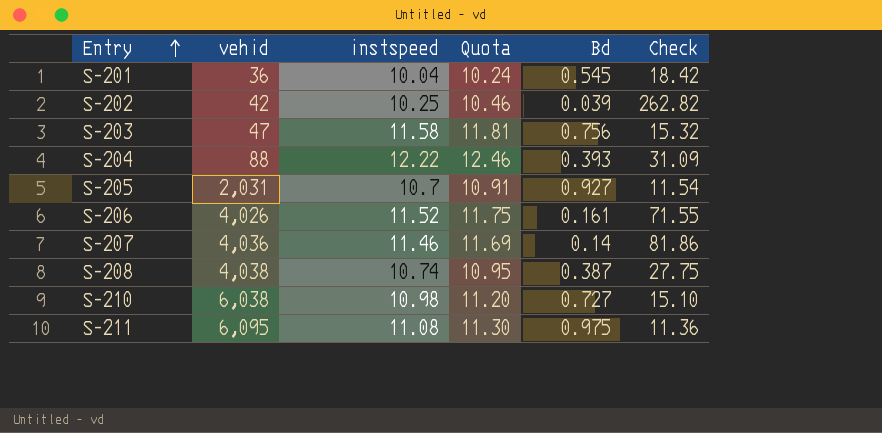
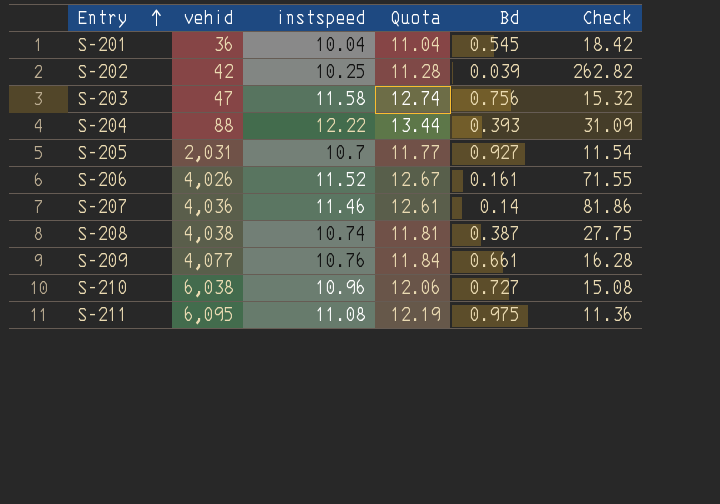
column Quota | formula: [instspeed] * 1.02 -> [instspeed] * 1.1
row S-209: none -> 4,077 | 10.76 | 11.84 | 0.661 | 16.28
S-210 | instspeed: 10.98 -> 10.96
S-210 | Check: 15.10 -> 15.08

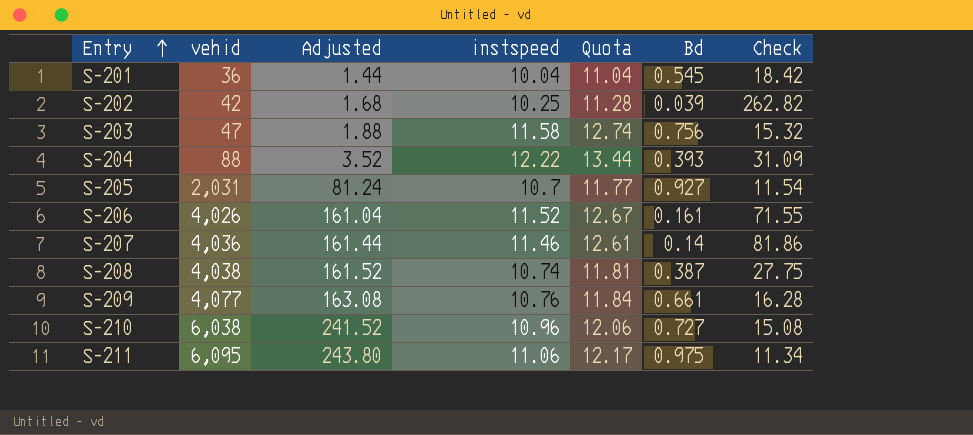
column Adjusted | formula: none -> [vehid] * 0.04
S-211 | instspeed: 11.08 -> 11.06
S-211 | Quota: 12.19 -> 12.17
S-211 | Check: 11.36 -> 11.34

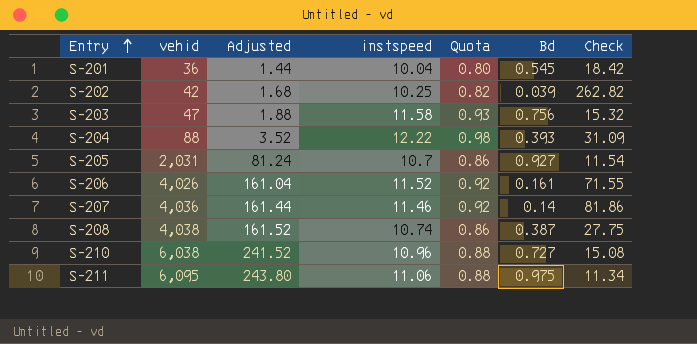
column Quota | formula: [instspeed] * 1.1 -> [instspeed] * 0.08
row S-209: 4,077 | 163.08 | 10.76 | 11.84 | 0.661 | 16.28 -> none

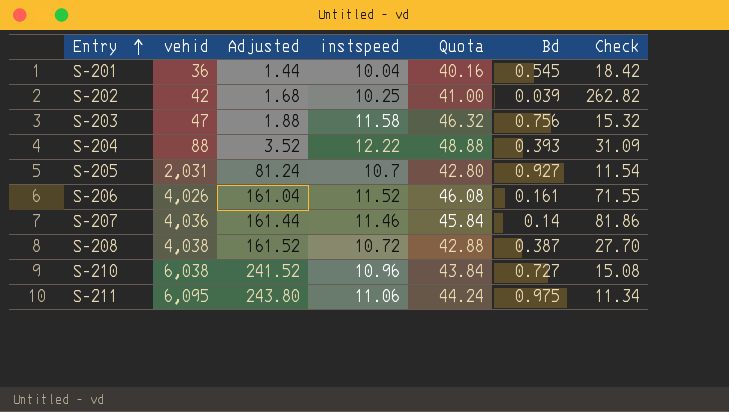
column Quota | formula: [instspeed] * 0.08 -> [instspeed] * 4
S-208 | instspeed: 10.74 -> 10.72
S-208 | Check: 27.75 -> 27.70

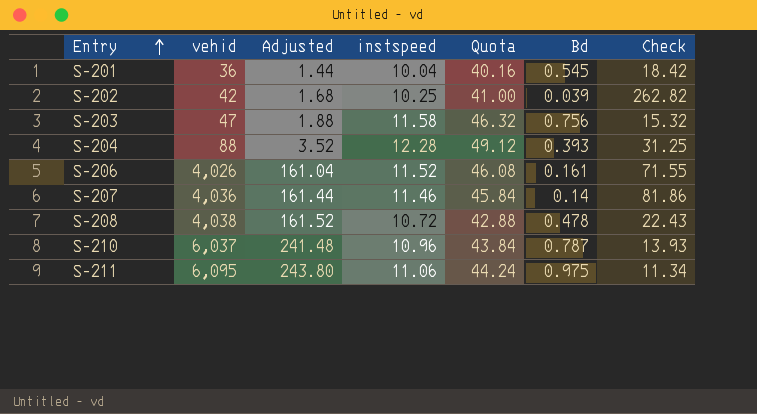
row S-205: 2,031 | 81.24 | 10.7 | 42.80 | 0.927 | 11.54 -> none
S-204 | instspeed: 12.22 -> 12.28
S-204 | Quota: 48.88 -> 49.12
S-204 | Check: 31.09 -> 31.25
S-208 | Bd: 0.387 -> 0.478
S-208 | Check: 27.70 -> 22.43
S-210 | vehid: 6,038 -> 6,037
S-210 | Adjusted: 241.52 -> 241.48
S-210 | Bd: 0.727 -> 0.787
S-210 | Check: 15.08 -> 13.93

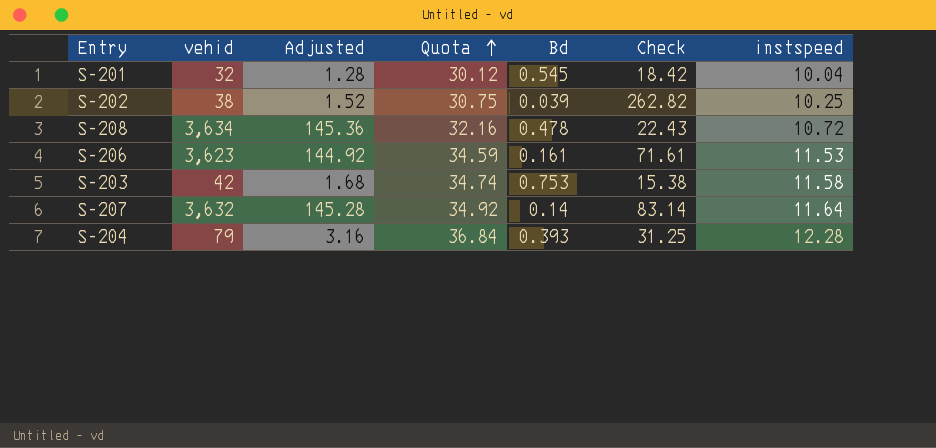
row order: Entry ascending -> Quota ascending
column Quota | formula: [instspeed] * 4 -> [instspeed] * 3
column instspeed | position: 4 -> 7
row S-210: 6,037 | 241.48 | 10.96 | 43.84 | 0.787 | 13.93 -> none
row S-211: 6,095 | 243.80 | 11.06 | 44.24 | 0.975 | 11.34 -> none
S-201 | vehid: 36 -> 32
S-201 | Adjusted: 1.44 -> 1.28
S-202 | vehid: 42 -> 38
S-202 | Adjusted: 1.68 -> 1.52
S-208 | vehid: 4,038 -> 3,634
S-208 | Adjusted: 161.52 -> 145.36
S-206 | vehid: 4,026 -> 3,623
S-206 | Adjusted: 161.04 -> 144.92
S-206 | Check: 71.55 -> 71.61
S-206 | instspeed: 11.52 -> 11.53
S-203 | vehid: 47 -> 42
S-203 | Adjusted: 1.88 -> 1.68
S-203 | Bd: 0.756 -> 0.753
S-203 | Check: 15.32 -> 15.38
S-207 | vehid: 4,036 -> 3,632
S-207 | Adjusted: 161.44 -> 145.28
S-207 | Check: 81.86 -> 83.14
S-207 | instspeed: 11.46 -> 11.64
S-204 | vehid: 88 -> 79
S-204 | Adjusted: 3.52 -> 3.16

